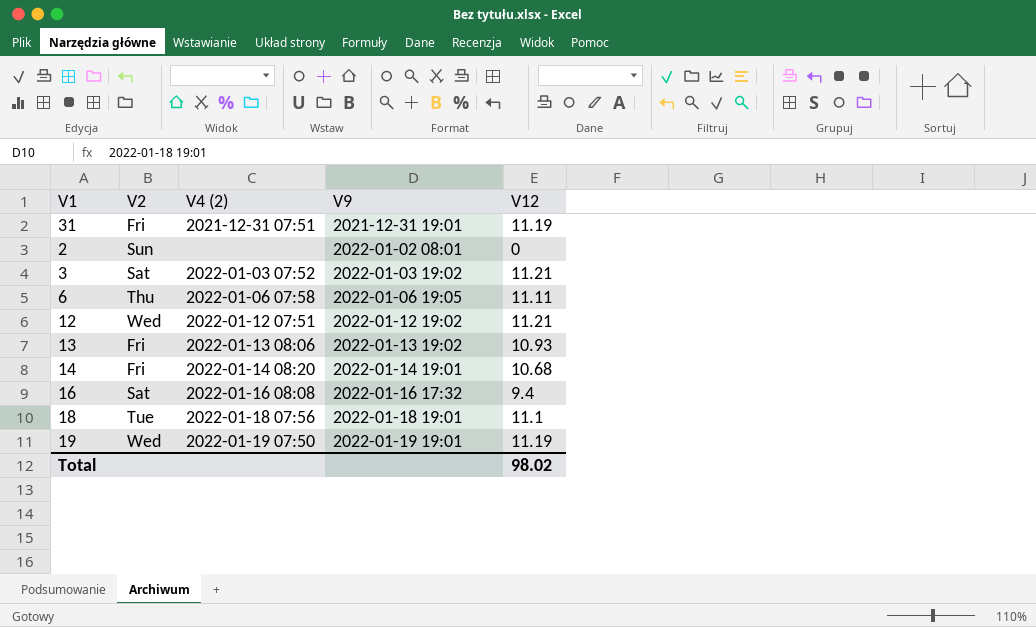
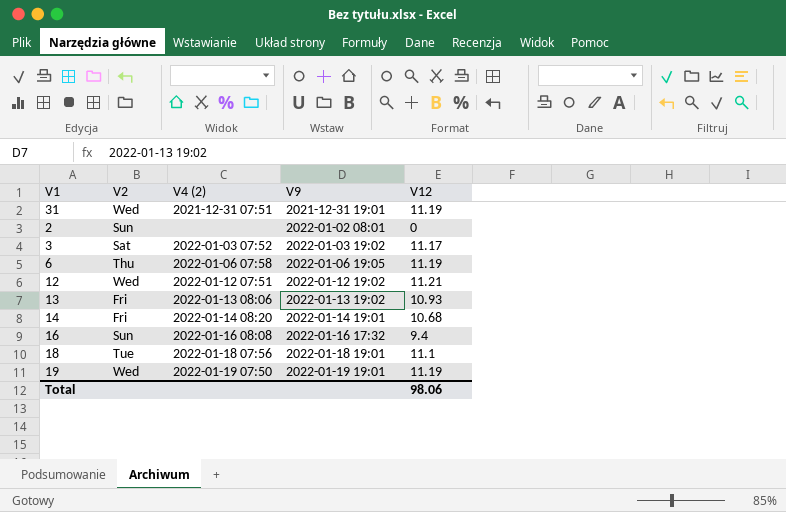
31 | V2: Fri -> Wed
3 | V12: 11.21 -> 11.17
6 | V12: 11.11 -> 11.19
16 | V2: Sat -> Sun
Total | V12: 98.02 -> 98.06

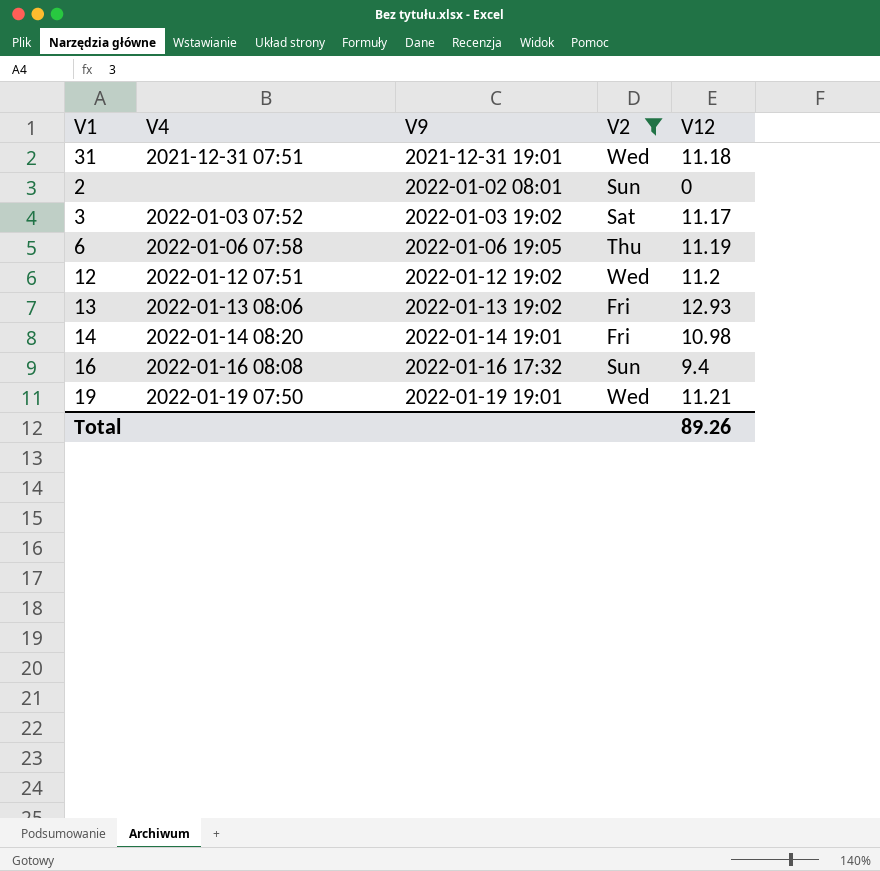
filter: none -> V2 != Tue
column name: V4 (2) -> V4
column V2 | position: 2 -> 4
31 | V12: 11.19 -> 11.18
12 | V12: 11.21 -> 11.2
13 | V12: 10.93 -> 12.93
14 | V12: 10.68 -> 10.98
19 | V12: 11.19 -> 11.21
Total | V12: 98.06 -> 89.26

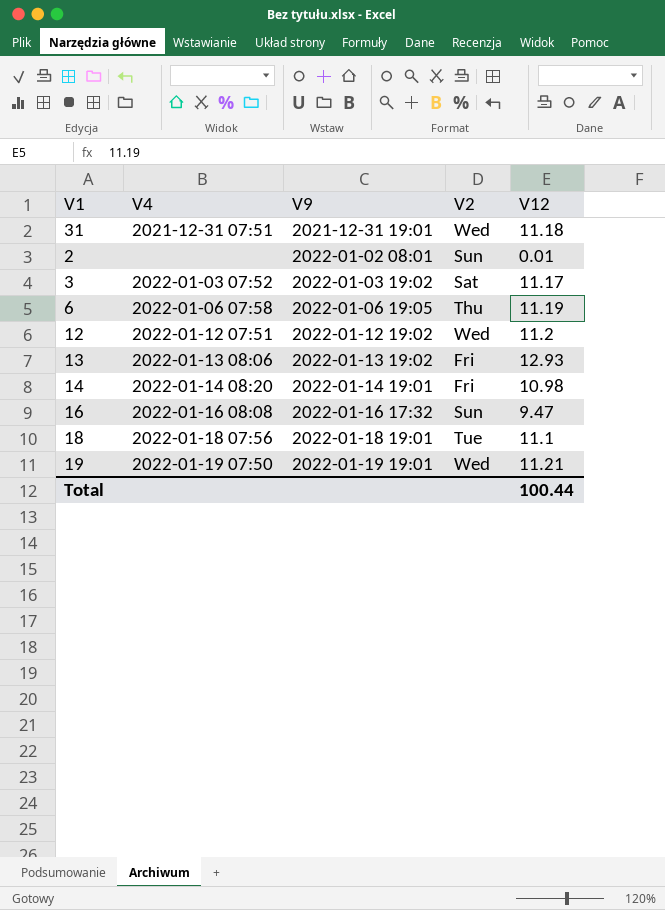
filter: V2 != Tue -> none
2 | V12: 0 -> 0.01
16 | V12: 9.4 -> 9.47
Total | V12: 89.26 -> 100.44

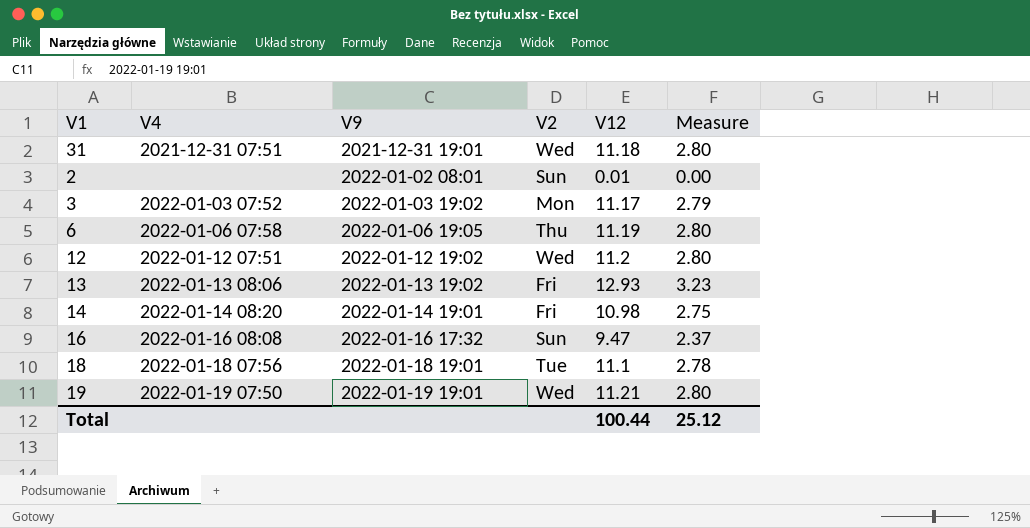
column Measure | formula: none -> [V12] * 0.25
3 | V2: Sat -> Mon

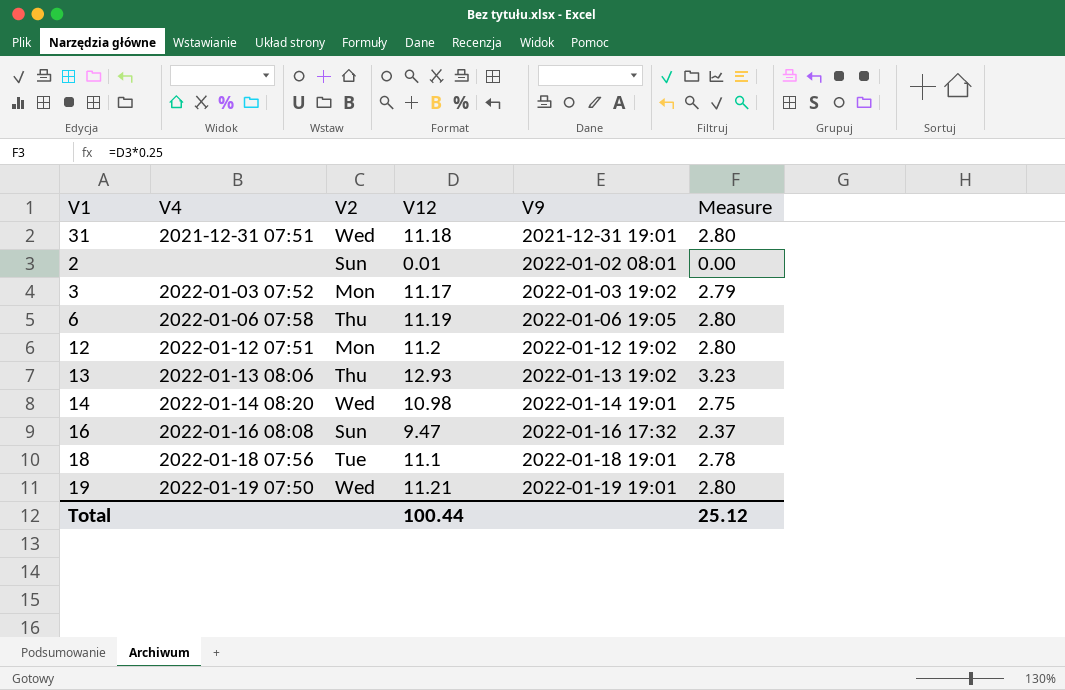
column V9 | position: 3 -> 5
12 | V2: Wed -> Mon
13 | V2: Fri -> Thu
14 | V2: Fri -> Wed

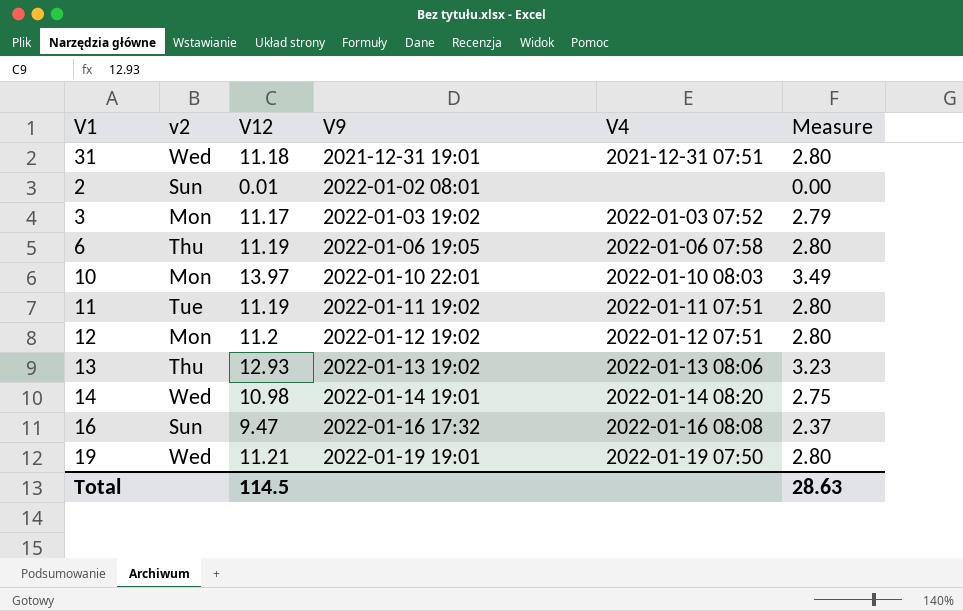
column name: V2 -> v2
column V4 | position: 2 -> 5
row 18: 2022-01-18 07:56 | Tue | 11.1 | 2022-01-18 19:01 | 2.78 -> none
row 10: none -> Mon | 13.97 | 2022-01-10 22:01 | 2022-01-10 08:03 | 3.49
row 11: none -> Tue | 11.19 | 2022-01-11 19:02 | 2022-01-11 07:51 | 2.80
Total | V12: 100.44 -> 114.5
Total | Measure: 25.12 -> 28.63

